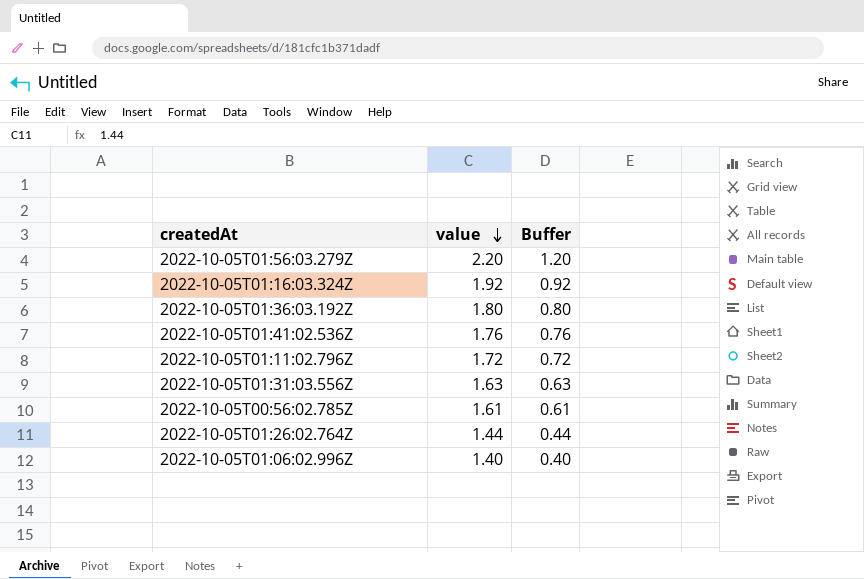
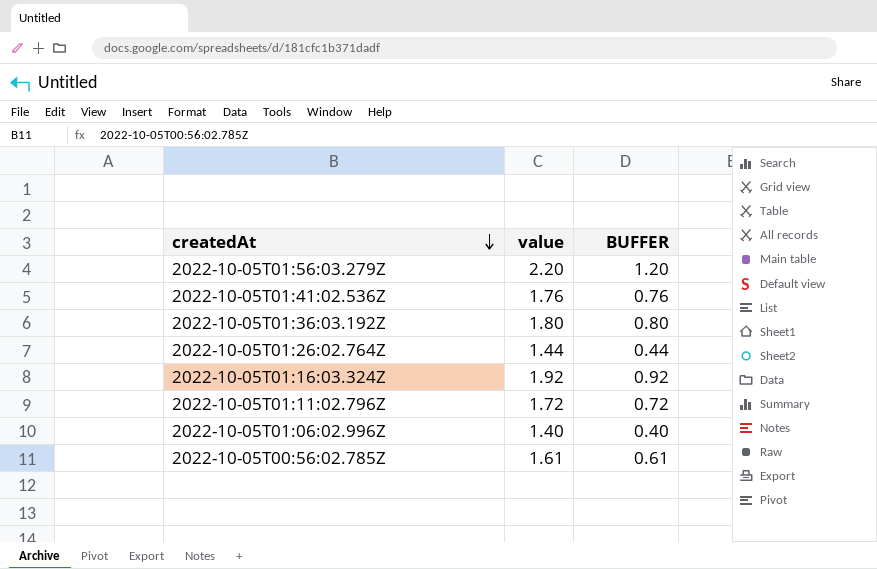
row order: value descending -> createdAt descending
column name: Buffer -> BUFFER
row 2022-10-05T01:31:03.556Z: 1.63 | 0.63 -> none

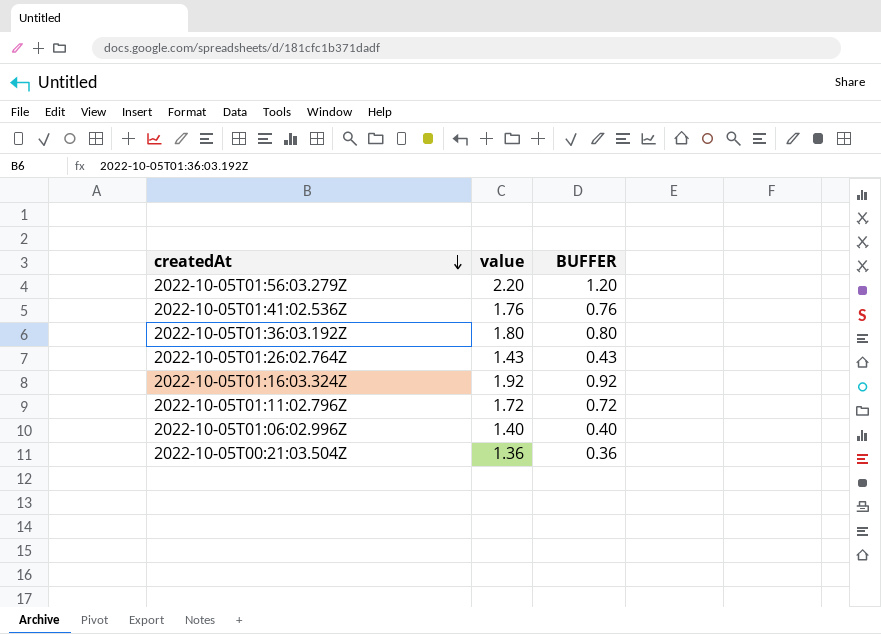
row 2022-10-05T00:56:02.785Z: 1.61 | 0.61 -> none
2022-10-05T01:26:02.764Z | value: 1.44 -> 1.43
2022-10-05T01:26:02.764Z | BUFFER: 0.44 -> 0.43
row 2022-10-05T00:21:03.504Z: none -> 1.36 | 0.36

